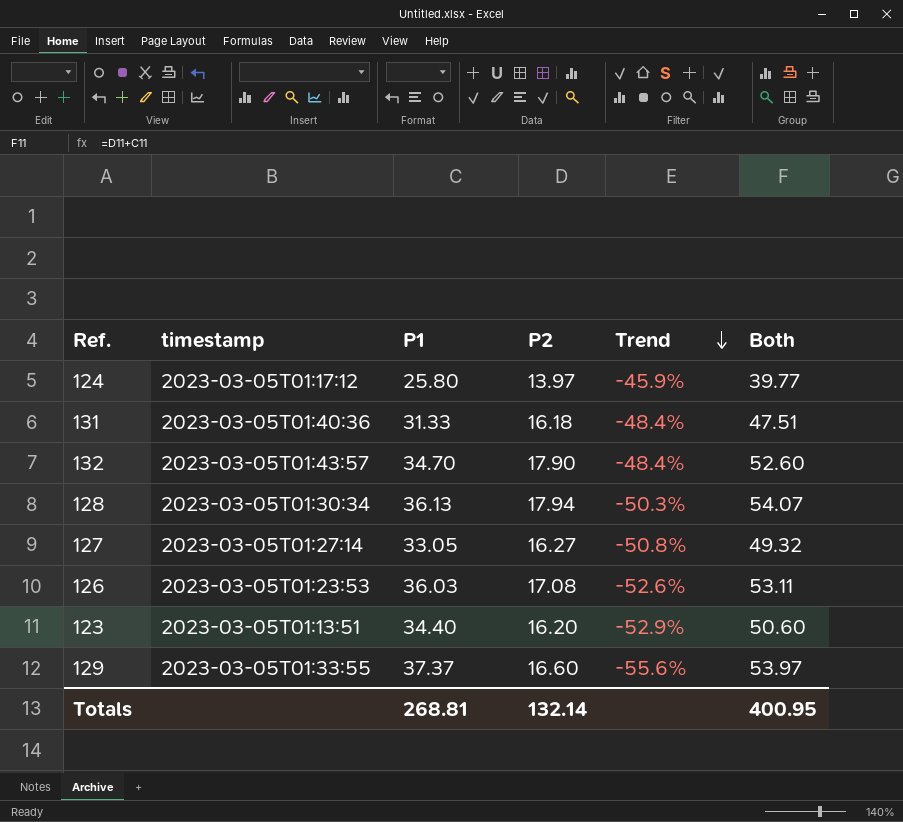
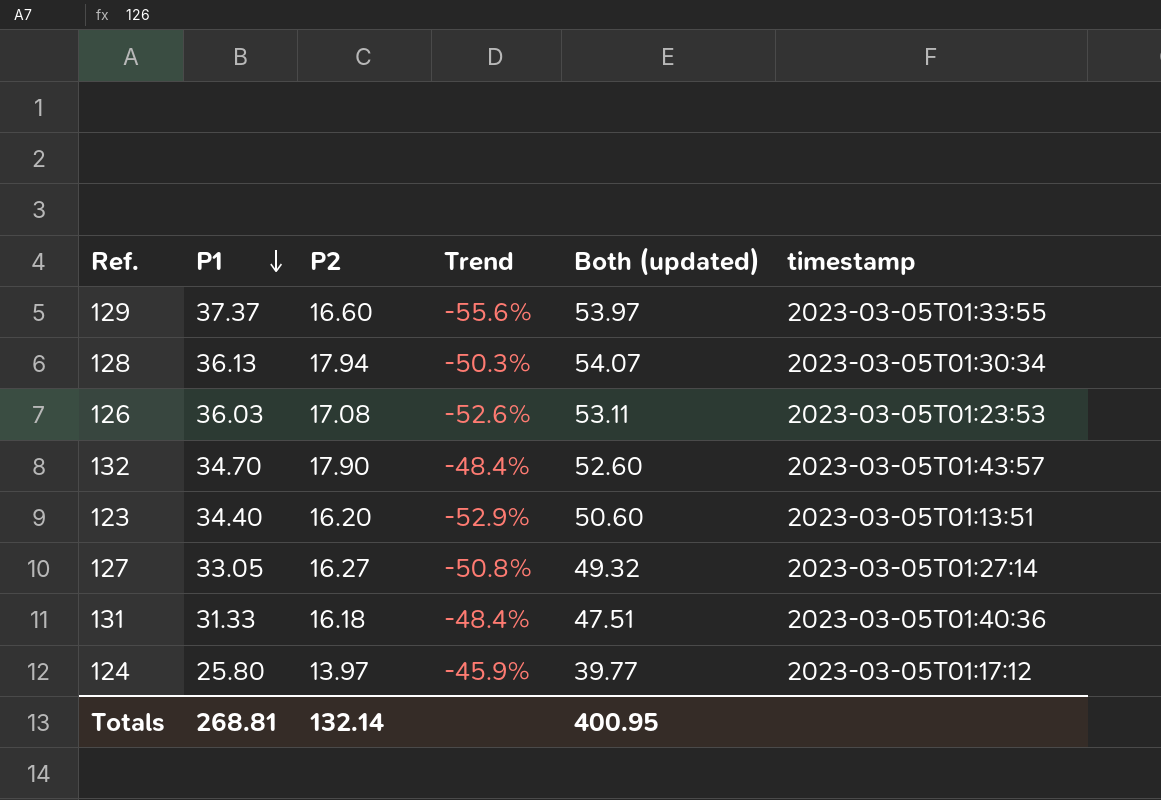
row order: Trend descending -> P1 descending
column name: Both -> Both (updated)
column timestamp | position: 2 -> 6

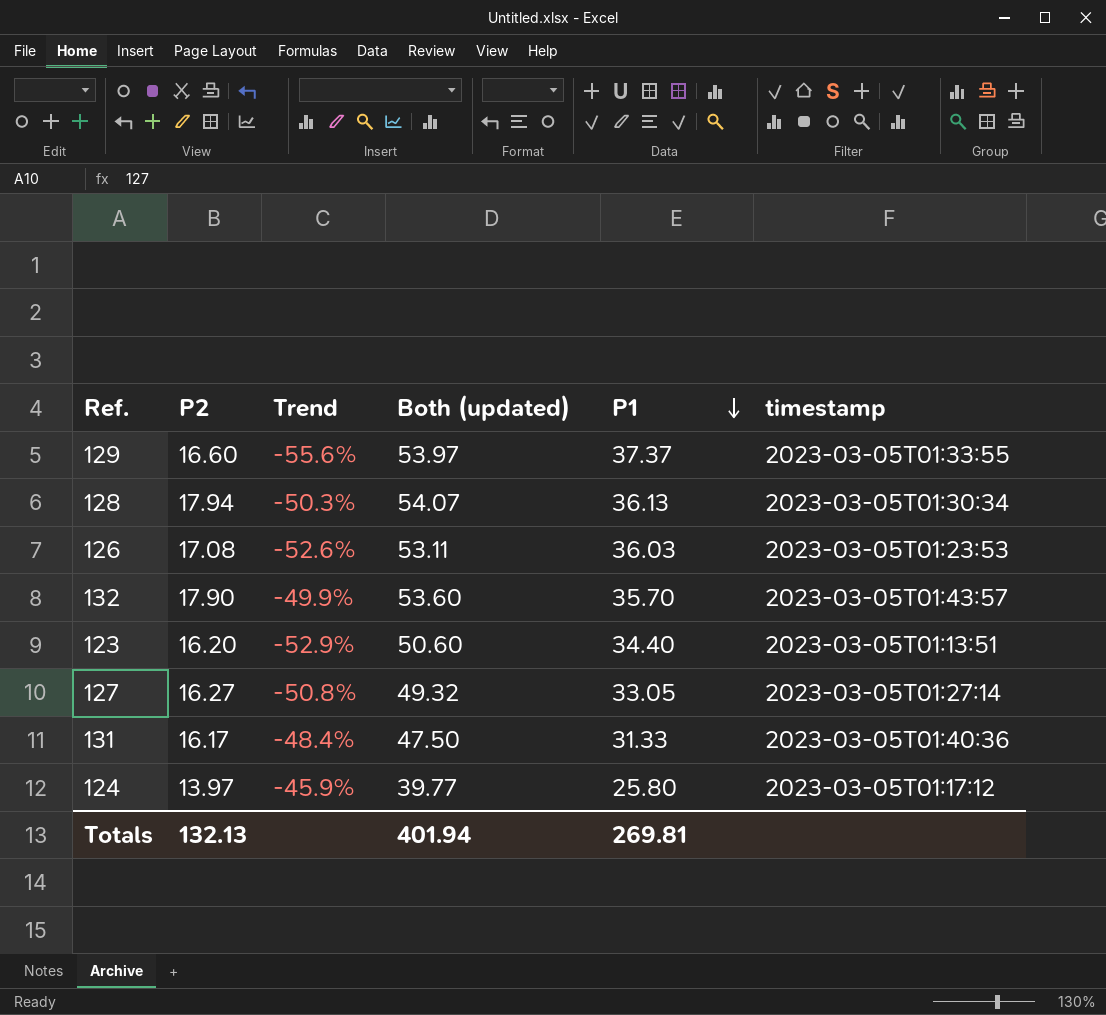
column P1 | position: 2 -> 5
132 | Trend: -48.4% -> -49.9%
132 | Both (updated): 52.60 -> 53.60
132 | P1: 34.70 -> 35.70
131 | P2: 16.18 -> 16.17
131 | Both (updated): 47.51 -> 47.50
Totals | P2: 132.14 -> 132.13
Totals | Both (updated): 400.95 -> 401.94
Totals | P1: 268.81 -> 269.81

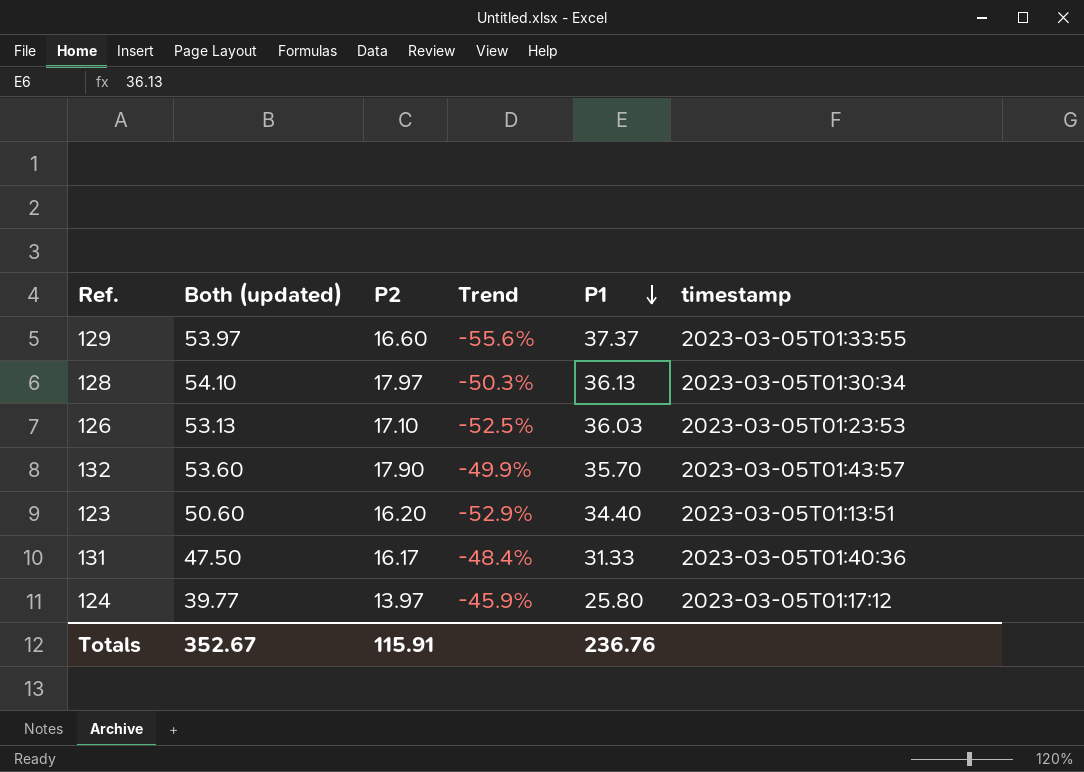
column Both (updated) | position: 4 -> 2
row 127: 16.27 | -50.8% | 49.32 | 33.05 | 2023-03-05T01:27:14 -> none
128 | Both (updated): 54.07 -> 54.10
128 | P2: 17.94 -> 17.97
126 | Both (updated): 53.11 -> 53.13
126 | P2: 17.08 -> 17.10
126 | Trend: -52.6% -> -52.5%
Totals | Both (updated): 401.94 -> 352.67
Totals | P2: 132.13 -> 115.91
Totals | P1: 269.81 -> 236.76

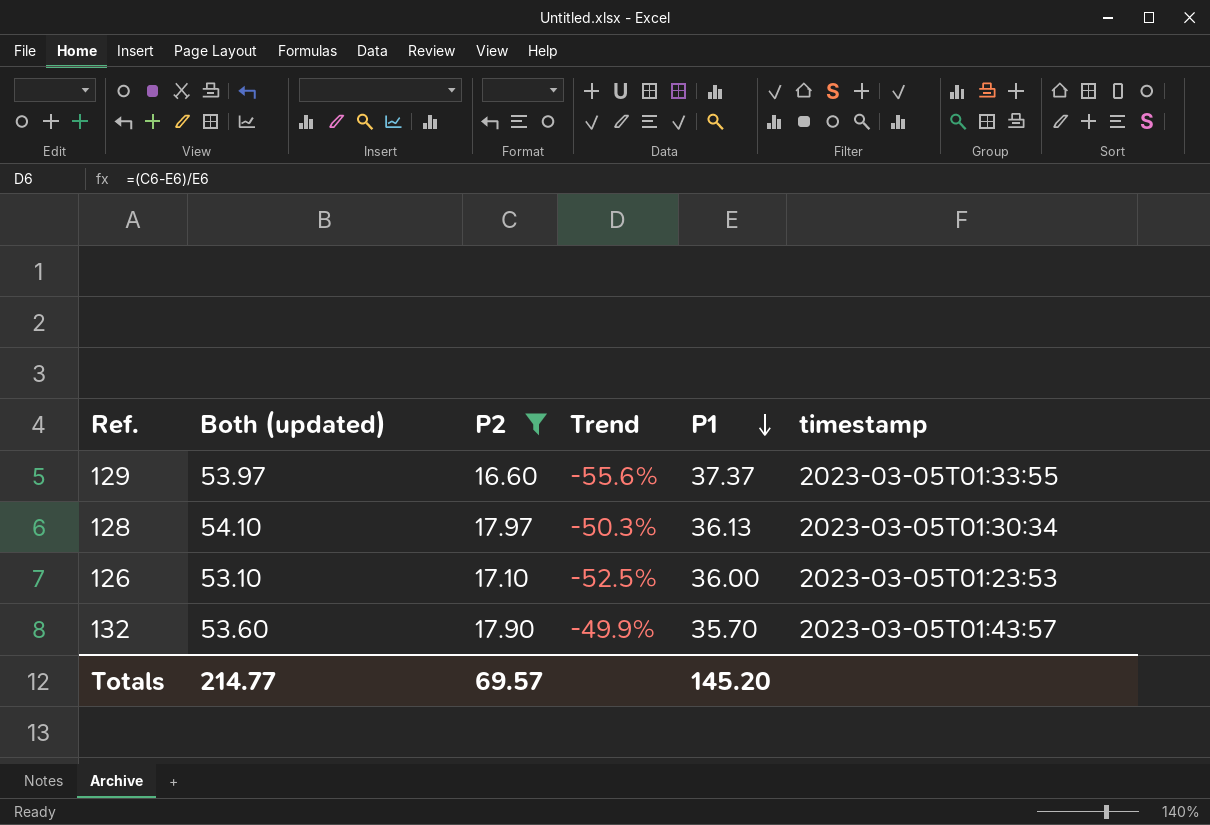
filter: none -> P2 >= 16.60
126 | Both (updated): 53.13 -> 53.10
126 | P1: 36.03 -> 36.00
Totals | Both (updated): 352.67 -> 214.77
Totals | P2: 115.91 -> 69.57
Totals | P1: 236.76 -> 145.20

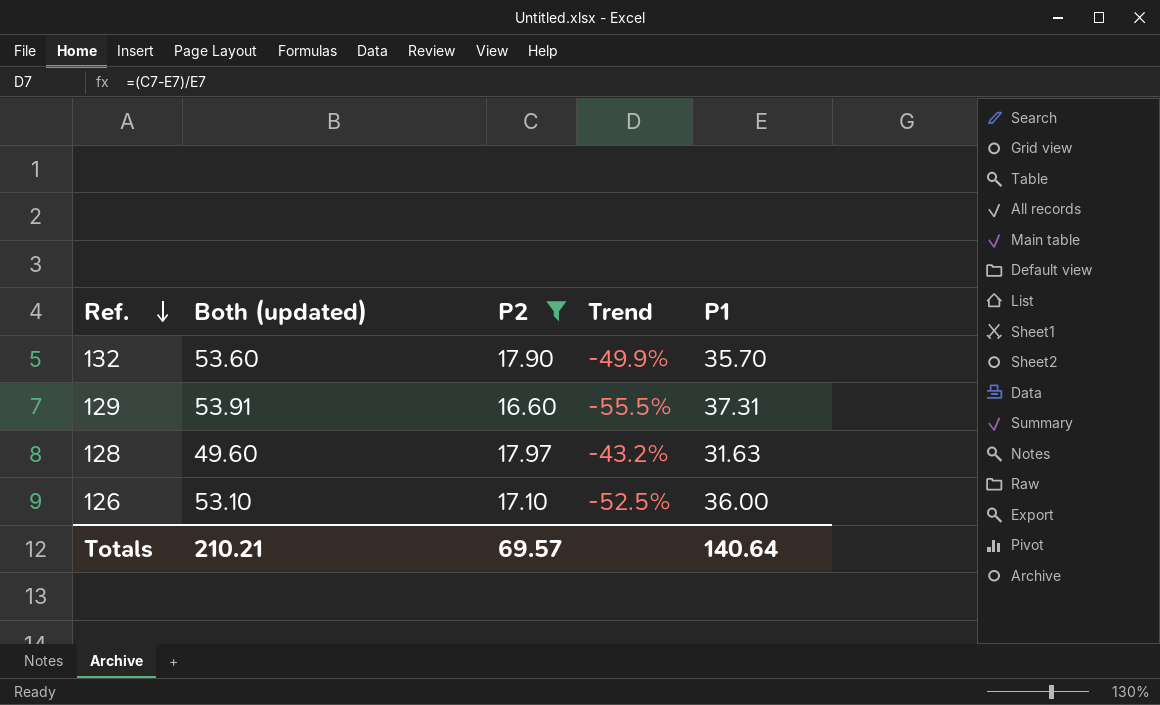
row order: P1 descending -> Ref. descending
column timestamp | position: 6 -> none
129 | Both (updated): 53.97 -> 53.91
129 | Trend: -55.6% -> -55.5%
129 | P1: 37.37 -> 37.31
128 | Both (updated): 54.10 -> 49.60
128 | Trend: -50.3% -> -43.2%
128 | P1: 36.13 -> 31.63
Totals | Both (updated): 214.77 -> 210.21
Totals | P1: 145.20 -> 140.64

